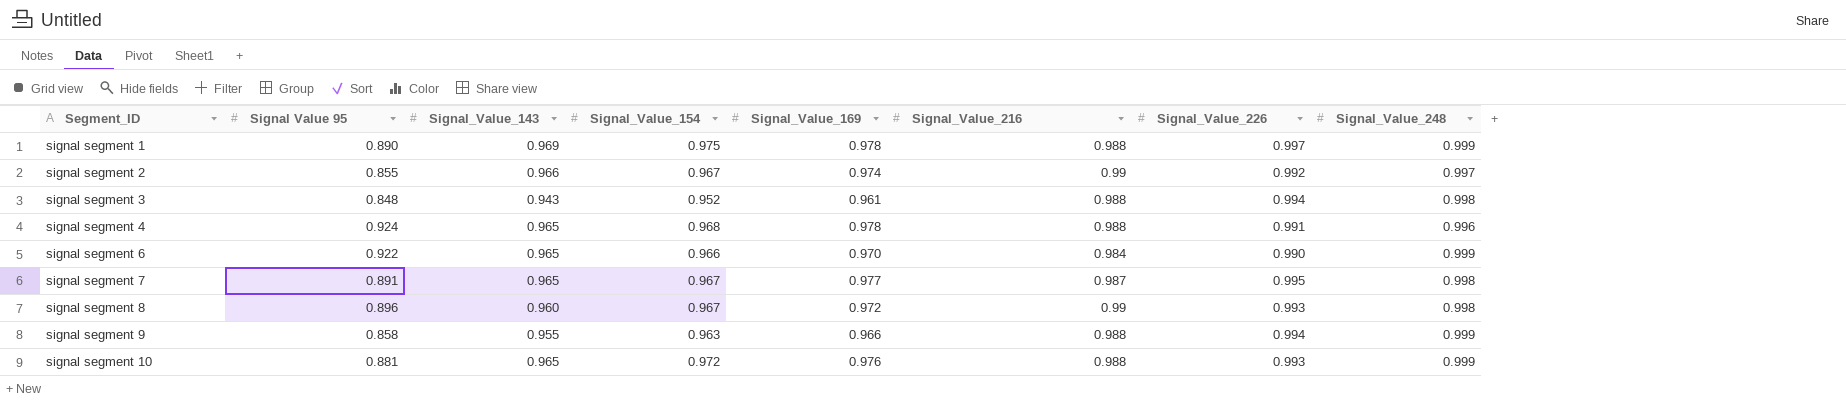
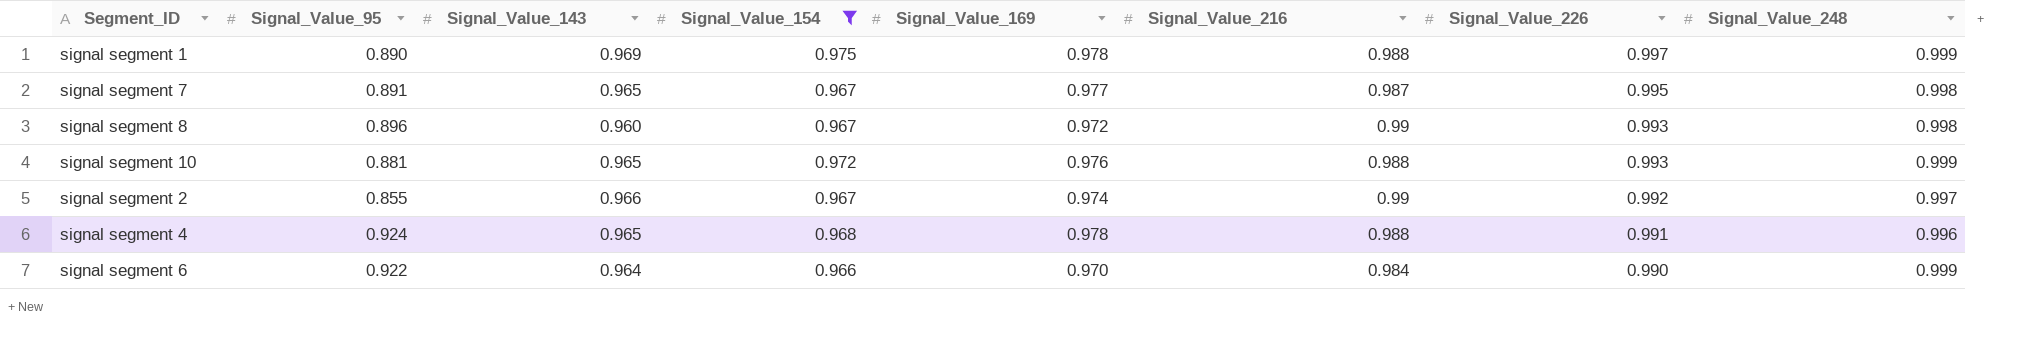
filter: none -> Signal_Value_154 >= 0.966
row order: Segment_ID ascending -> Signal_Value_226 descending
column name: Signal Value 95 -> Signal_Value_95
signal segment 6 | Signal_Value_143: 0.965 -> 0.964

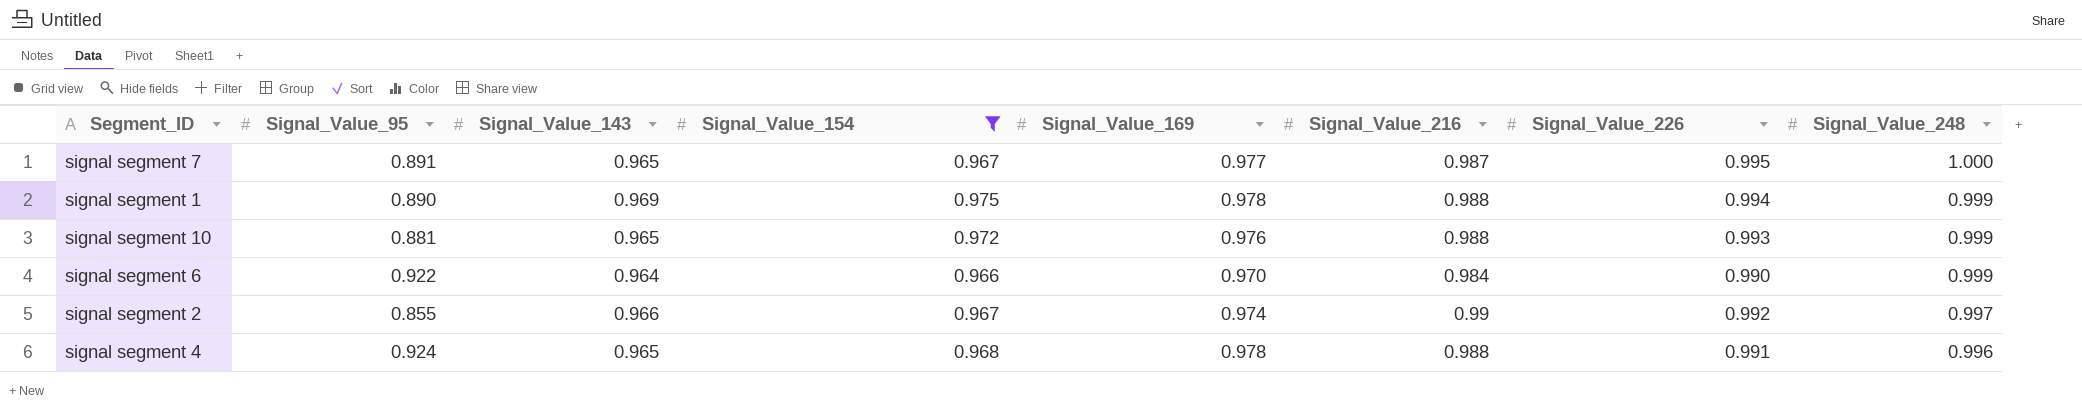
row order: Signal_Value_226 descending -> Signal_Value_248 descending
row signal segment 8: 0.896 | 0.960 | 0.967 | 0.972 | 0.99 | 0.993 | 0.998 -> none
signal segment 7 | Signal_Value_248: 0.998 -> 1.000
signal segment 1 | Signal_Value_226: 0.997 -> 0.994

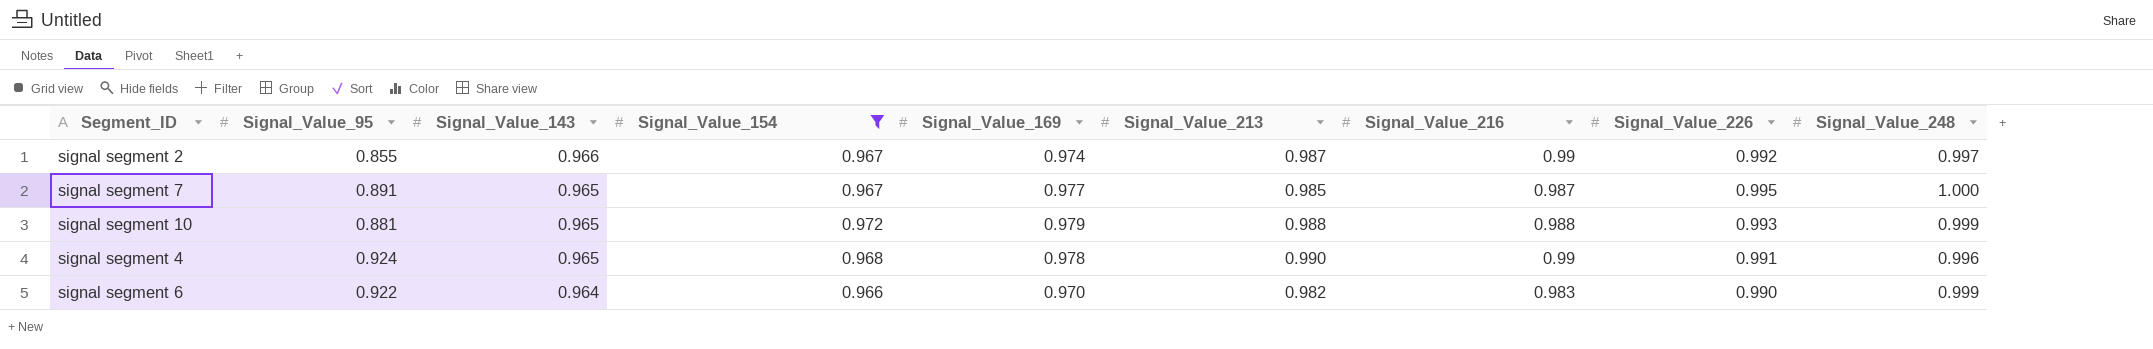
row order: Signal_Value_248 descending -> Signal_Value_143 descending
column Signal_Value_213 | position: none -> 6
row signal segment 1: 0.890 | 0.969 | 0.975 | 0.978 | 0.988 | 0.994 | 0.999 -> none
signal segment 10 | Signal_Value_169: 0.976 -> 0.979
signal segment 4 | Signal_Value_216: 0.988 -> 0.99
signal segment 6 | Signal_Value_216: 0.984 -> 0.983

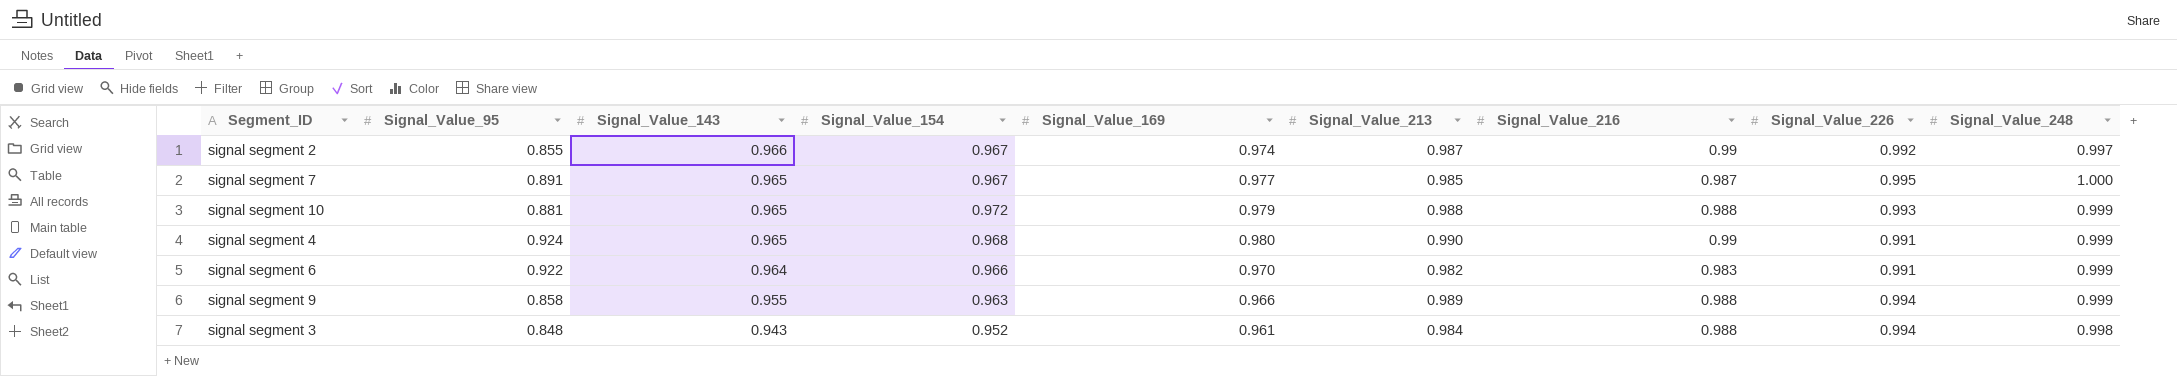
filter: Signal_Value_154 >= 0.966 -> none
signal segment 4 | Signal_Value_169: 0.978 -> 0.980
signal segment 4 | Signal_Value_248: 0.996 -> 0.999
signal segment 6 | Signal_Value_226: 0.990 -> 0.991

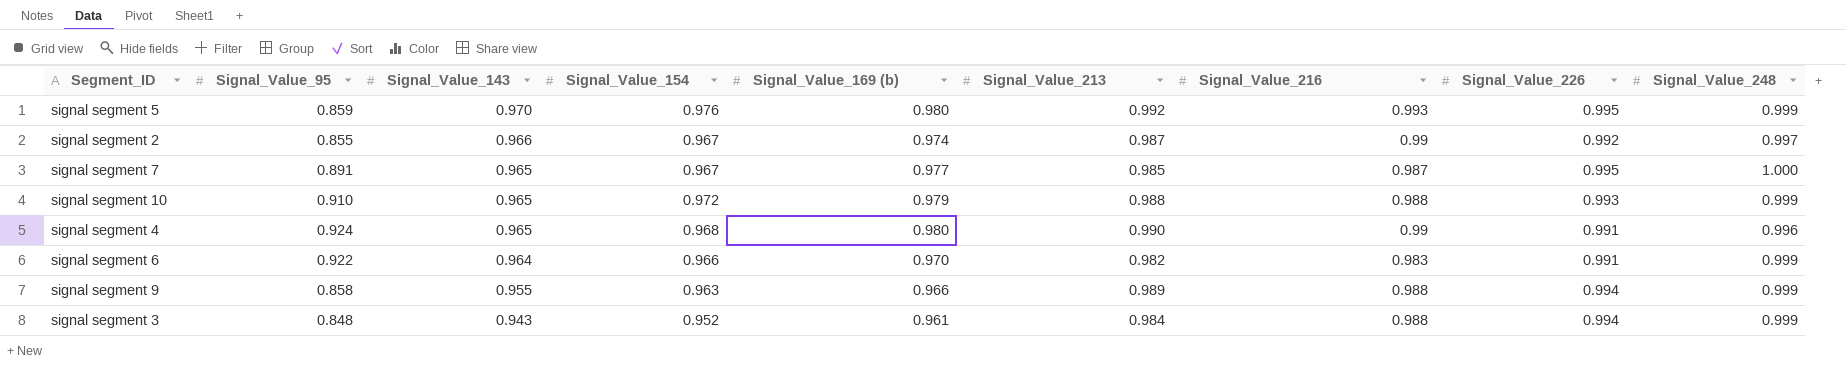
column name: Signal_Value_169 -> Signal_Value_169 (b)
row signal segment 5: none -> 0.859 | 0.970 | 0.976 | 0.980 | 0.992 | 0.993 | 0.995 | 0.999
signal segment 10 | Signal_Value_95: 0.881 -> 0.910
signal segment 4 | Signal_Value_248: 0.999 -> 0.996
signal segment 3 | Signal_Value_248: 0.998 -> 0.999

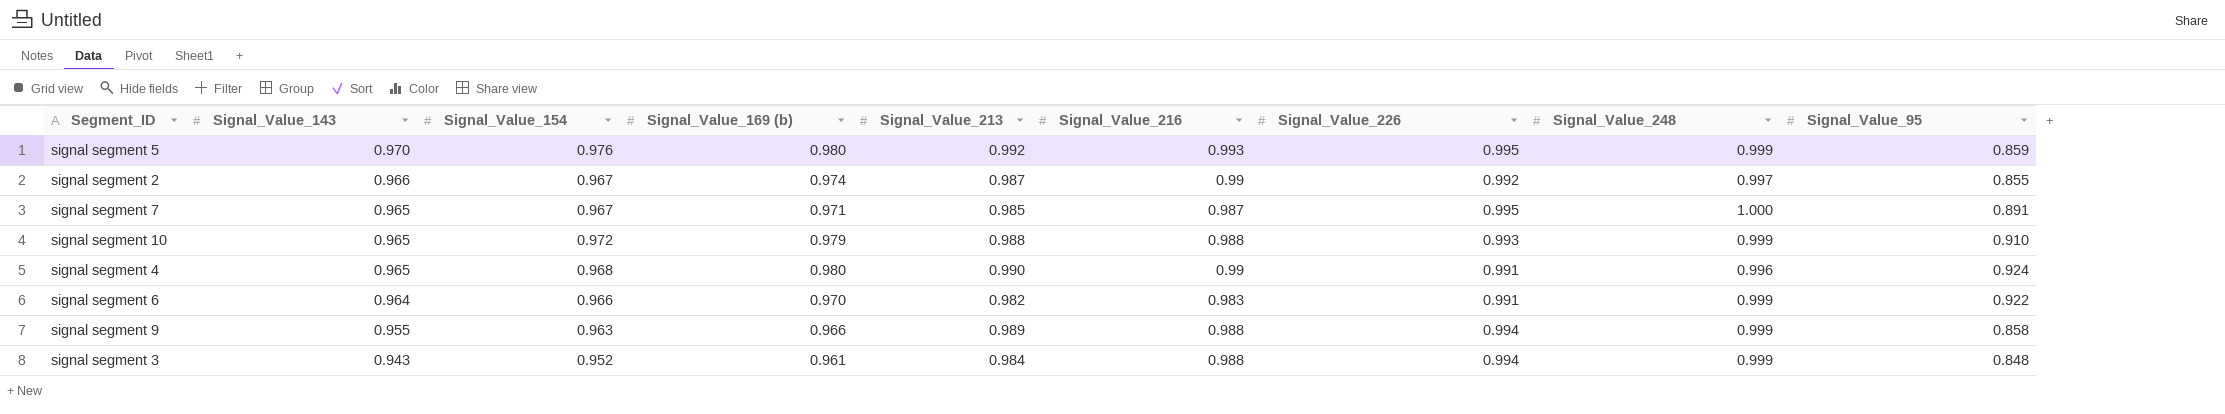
column Signal_Value_95 | position: 2 -> 9
signal segment 7 | Signal_Value_169 (b): 0.977 -> 0.971

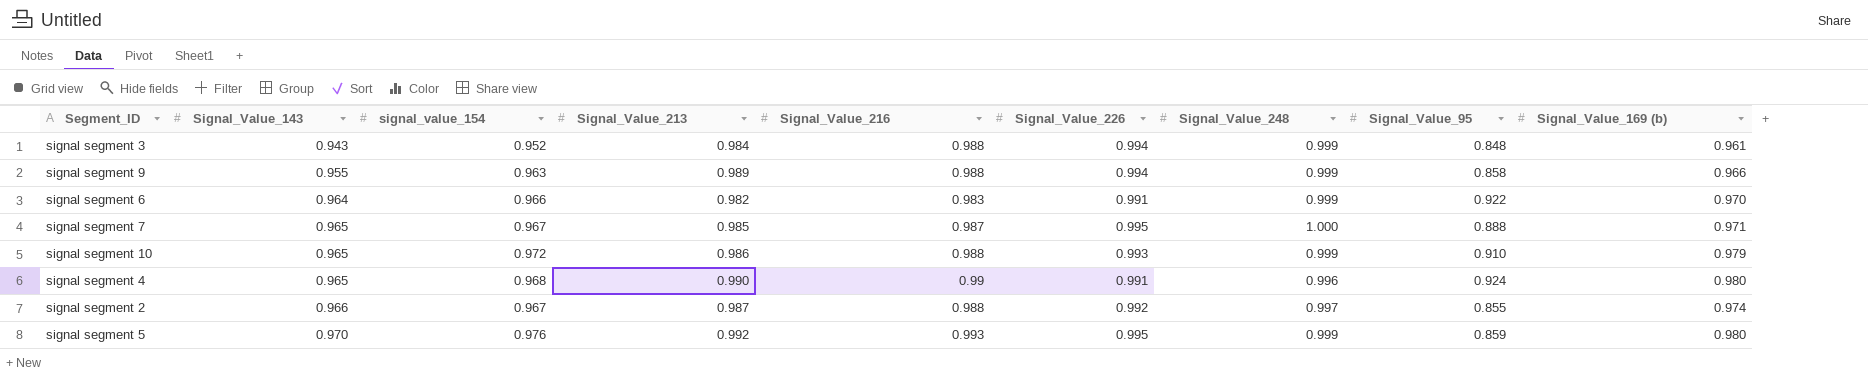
row order: Signal_Value_143 descending -> Signal_Value_143 ascending
column name: Signal_Value_154 -> signal_value_154
column Signal_Value_169 (b) | position: 4 -> 9
signal segment 7 | Signal_Value_95: 0.891 -> 0.888
signal segment 10 | Signal_Value_213: 0.988 -> 0.986
signal segment 2 | Signal_Value_216: 0.99 -> 0.988

